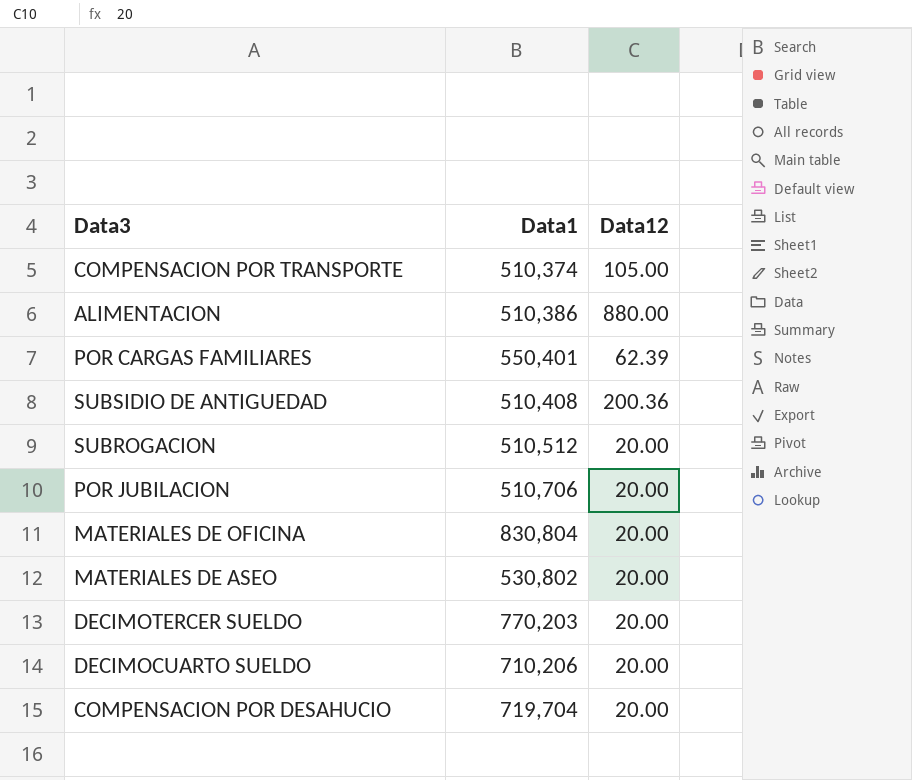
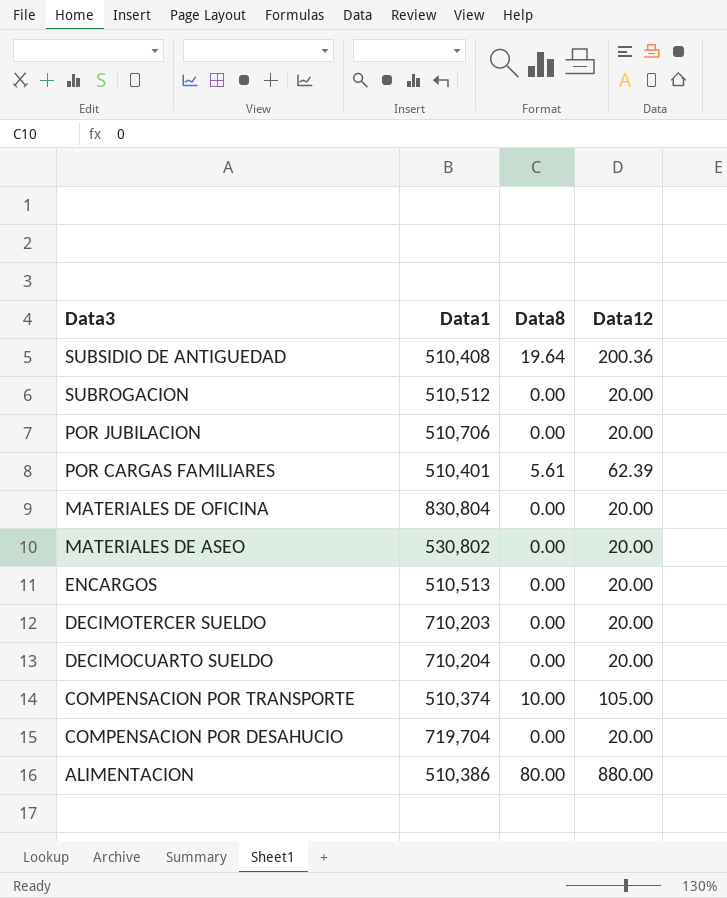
row order: none -> Data3 descending
column Data8 | position: none -> 3
POR CARGAS FAMILIARES | Data1: 550,401 -> 510,401
row ENCARGOS: none -> 510,513 | 0.00 | 20.00
DECIMOTERCER SUELDO | Data1: 770,203 -> 710,203
DECIMOCUARTO SUELDO | Data1: 710,206 -> 710,204

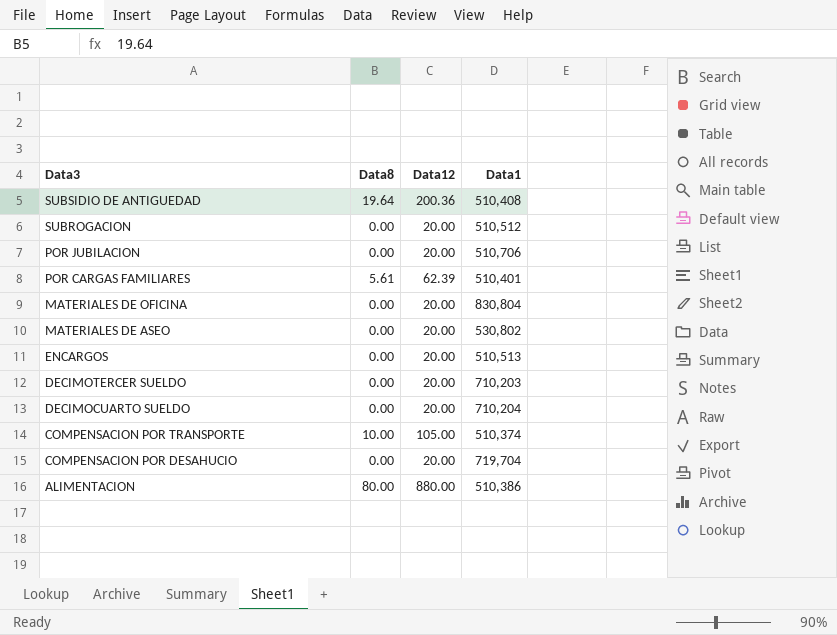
column Data1 | position: 2 -> 4

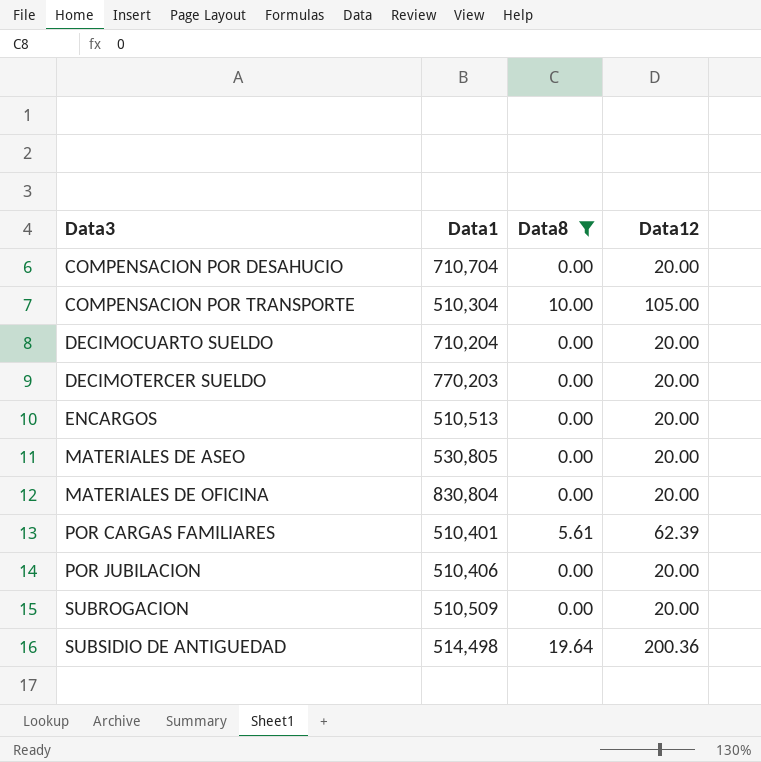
filter: none -> Data8 != 80.00
row order: Data3 descending -> Data3 ascending
column Data1 | position: 4 -> 2
COMPENSACION POR DESAHUCIO | Data1: 719,704 -> 710,704
COMPENSACION POR TRANSPORTE | Data1: 510,374 -> 510,304
DECIMOTERCER SUELDO | Data1: 710,203 -> 770,203
MATERIALES DE ASEO | Data1: 530,802 -> 530,805
POR JUBILACION | Data1: 510,706 -> 510,406
SUBROGACION | Data1: 510,512 -> 510,509
SUBSIDIO DE ANTIGUEDAD | Data1: 510,408 -> 514,498

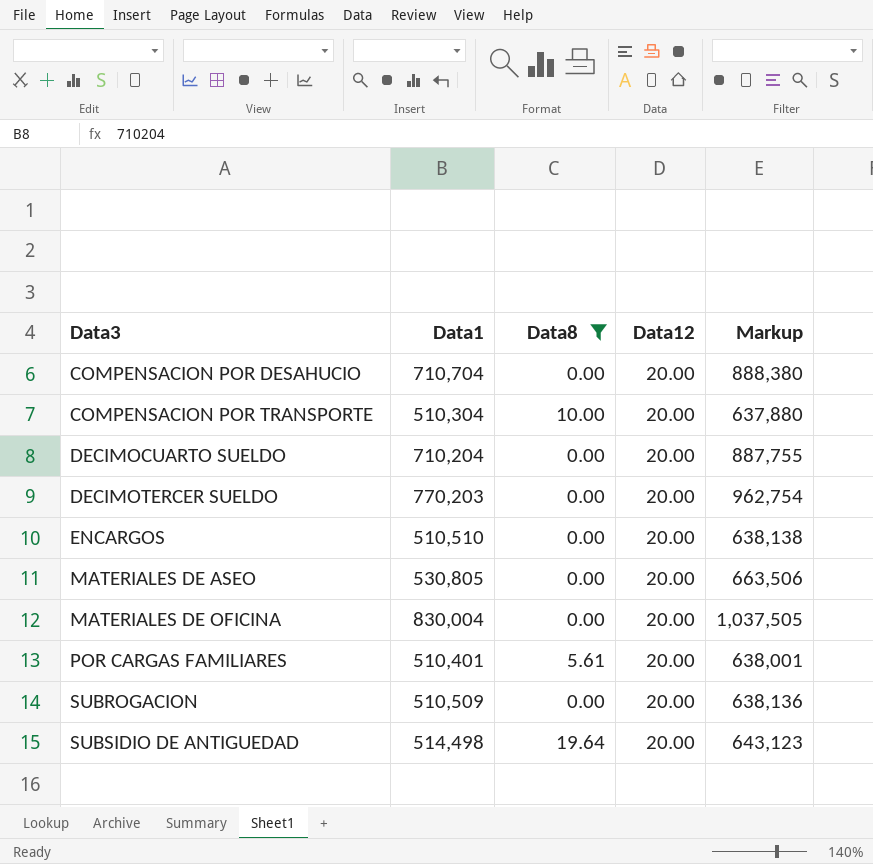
column Markup | formula: none -> [Data1] * 1.25
row POR JUBILACION: 510,406 | 0.00 | 20.00 -> none
COMPENSACION POR TRANSPORTE | Data12: 105.00 -> 20.00
ENCARGOS | Data1: 510,513 -> 510,510
MATERIALES DE OFICINA | Data1: 830,804 -> 830,004
POR CARGAS FAMILIARES | Data12: 62.39 -> 20.00
SUBSIDIO DE ANTIGUEDAD | Data12: 200.36 -> 20.00

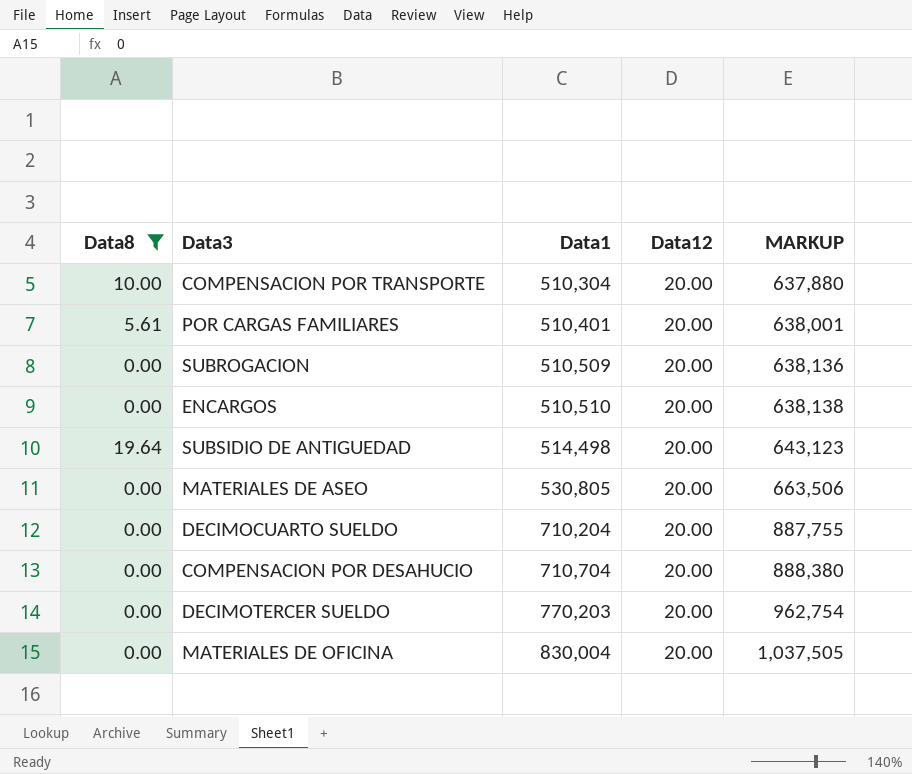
row order: Data3 ascending -> Data1 ascending
column Data8 | position: 3 -> 1
column name: Markup -> MARKUP

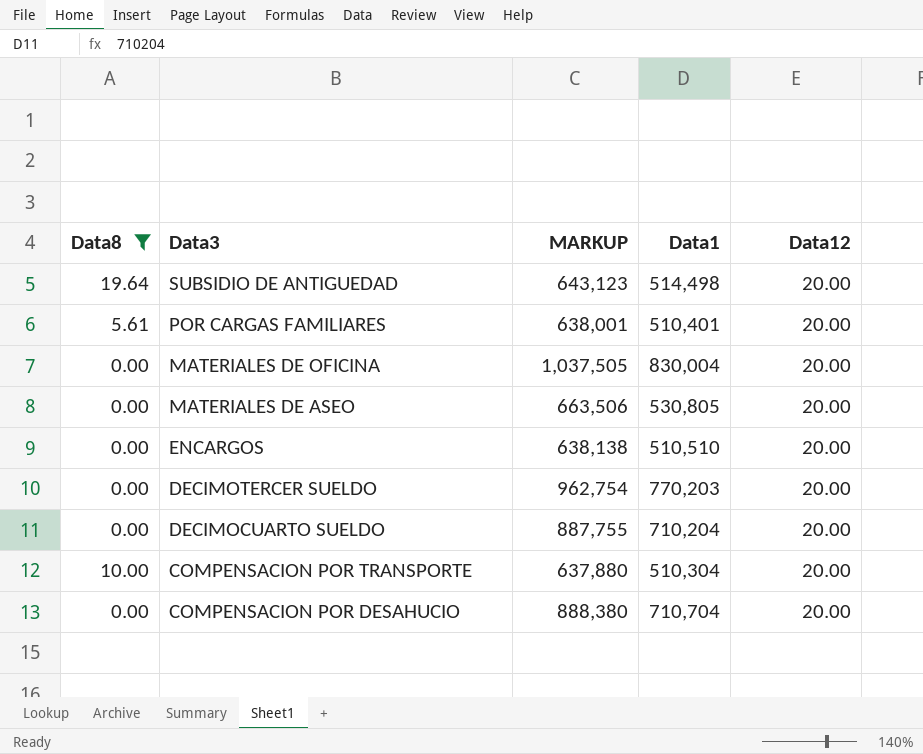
row order: Data1 ascending -> Data3 descending
column MARKUP | position: 5 -> 3
row SUBROGACION: 0.00 | 510,509 | 20.00 | 638,136 -> none

